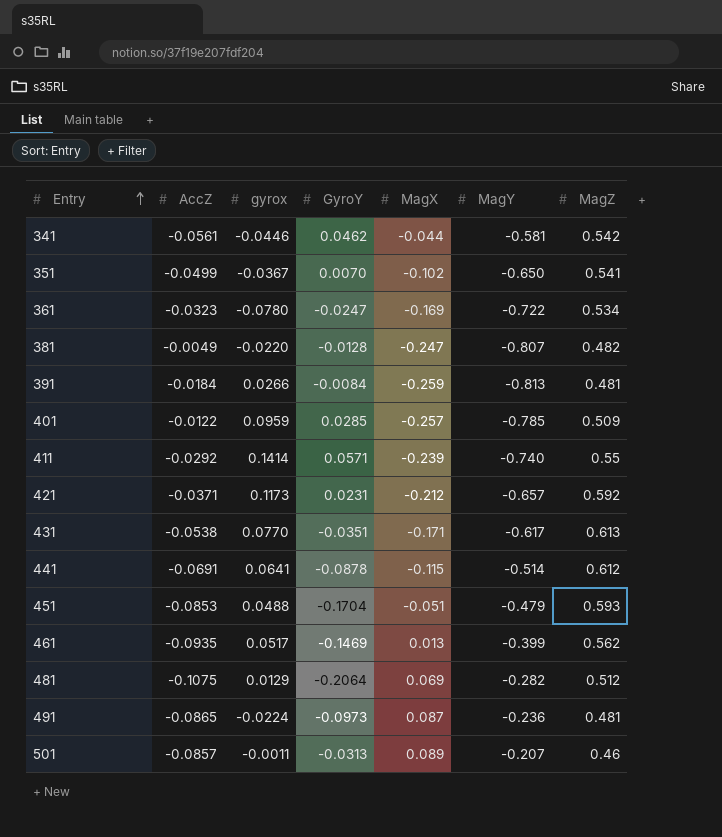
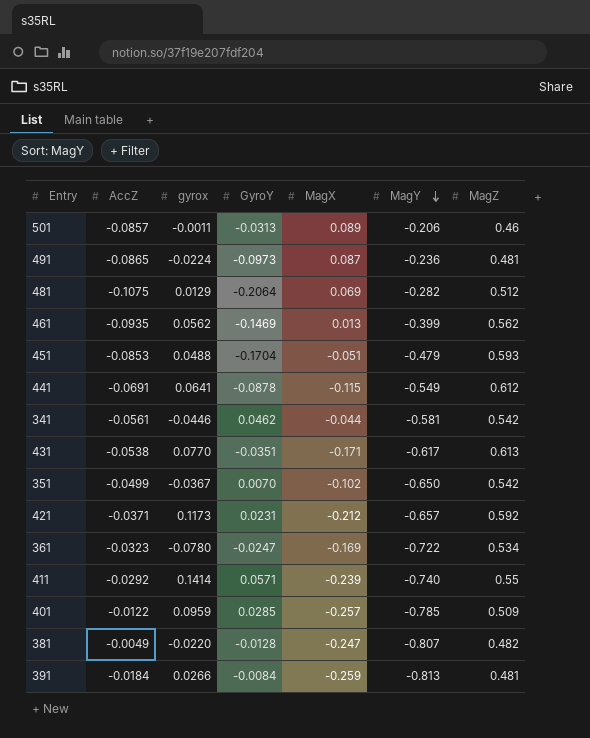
row order: Entry ascending -> MagY descending
501 | MagY: -0.207 -> -0.206
461 | gyrox: 0.0517 -> 0.0562
441 | MagY: -0.514 -> -0.549
351 | MagZ: 0.541 -> 0.542

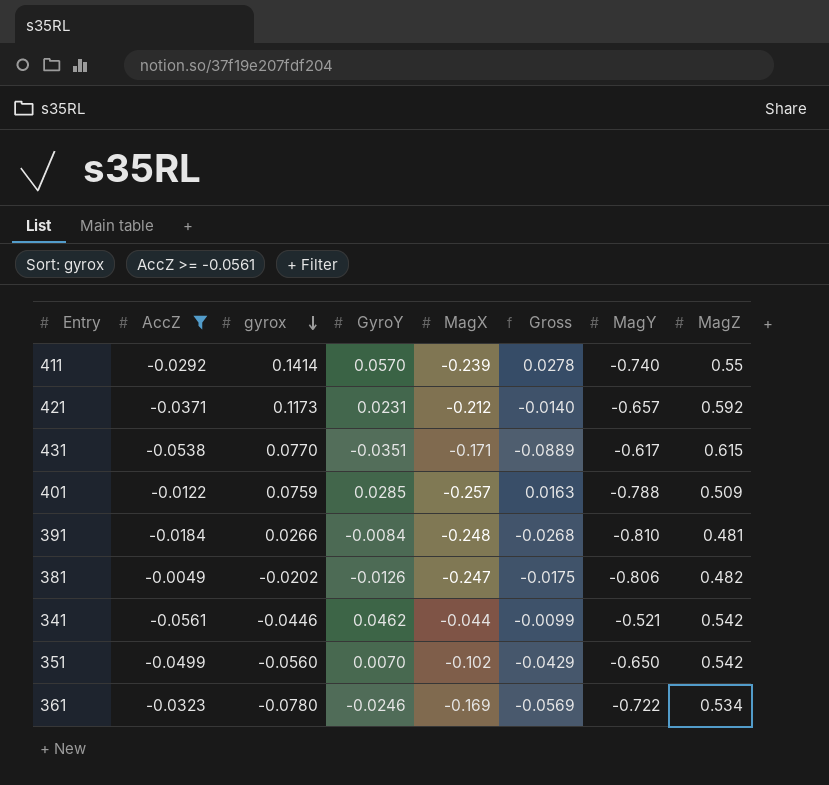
filter: none -> AccZ >= -0.0561
row order: MagY descending -> gyrox descending
column Gross | formula: none -> [AccZ] + [GyroY]
411 | GyroY: 0.0571 -> 0.0570
431 | MagZ: 0.613 -> 0.615
401 | gyrox: 0.0959 -> 0.0759
401 | MagY: -0.785 -> -0.788
391 | MagX: -0.259 -> -0.248
391 | MagY: -0.813 -> -0.810
381 | gyrox: -0.0220 -> -0.0202
381 | GyroY: -0.0128 -> -0.0126
381 | MagY: -0.807 -> -0.806
341 | MagY: -0.581 -> -0.521
351 | gyrox: -0.0367 -> -0.0560
361 | GyroY: -0.0247 -> -0.0246

